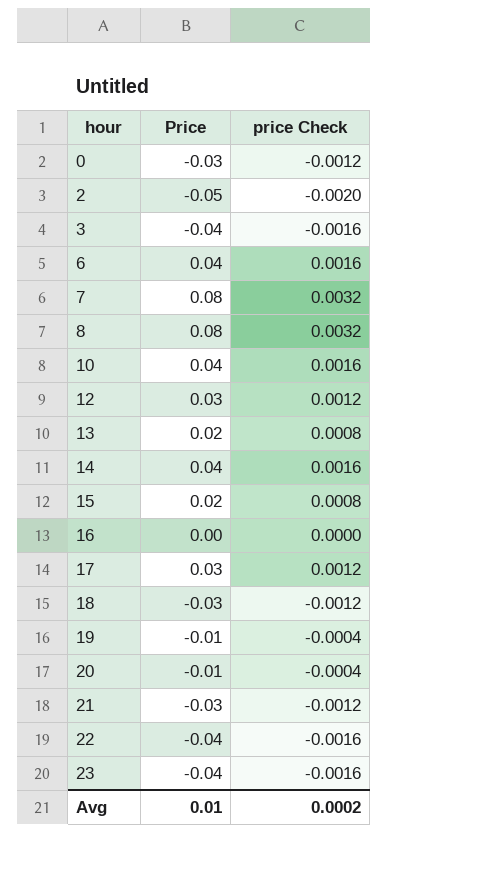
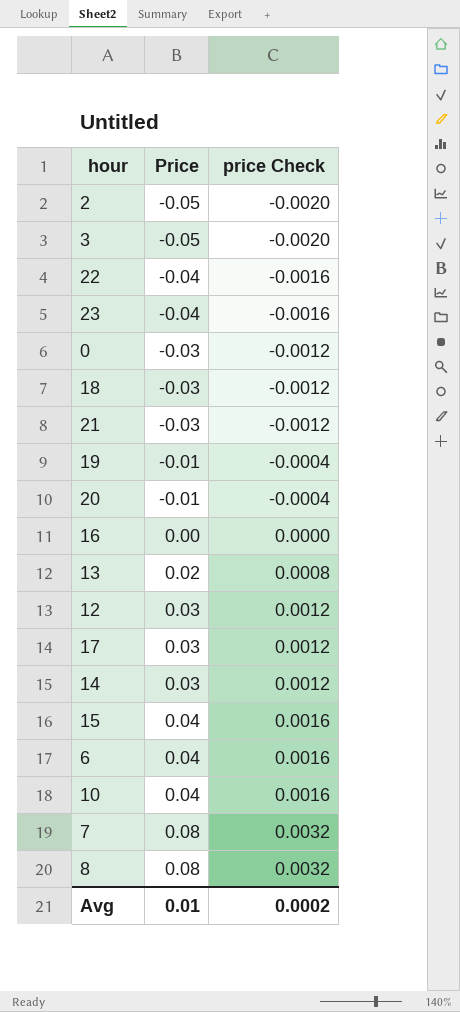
row order: hour ascending -> Price ascending
3 | Price: -0.04 -> -0.05
3 | price Check: -0.0016 -> -0.0020
14 | Price: 0.04 -> 0.03
14 | price Check: 0.0016 -> 0.0012
15 | Price: 0.02 -> 0.04
15 | price Check: 0.0008 -> 0.0016

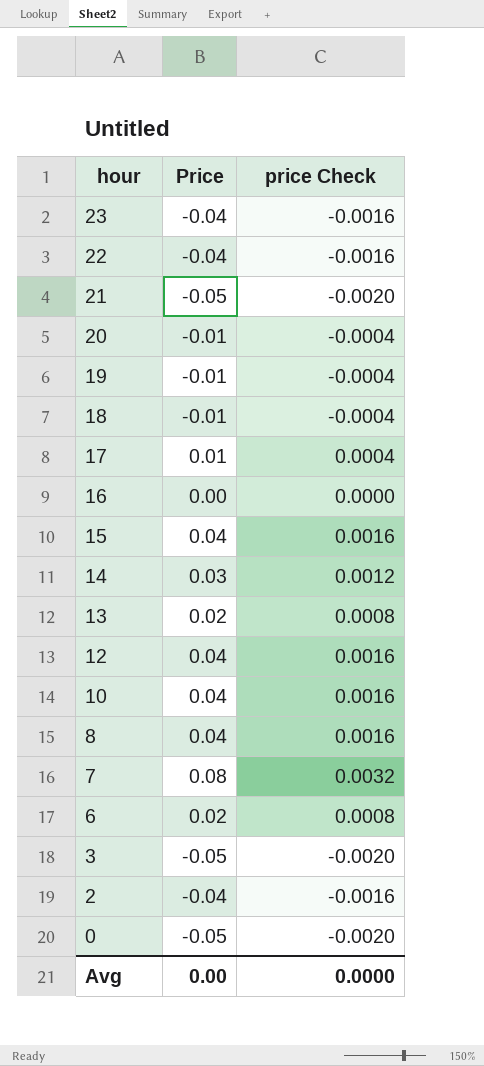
row order: Price ascending -> hour descending
21 | Price: -0.03 -> -0.05
21 | price Check: -0.0012 -> -0.0020
18 | Price: -0.03 -> -0.01
18 | price Check: -0.0012 -> -0.0004
17 | Price: 0.03 -> 0.01
17 | price Check: 0.0012 -> 0.0004
12 | Price: 0.03 -> 0.04
12 | price Check: 0.0012 -> 0.0016
8 | Price: 0.08 -> 0.04
8 | price Check: 0.0032 -> 0.0016
6 | Price: 0.04 -> 0.02
6 | price Check: 0.0016 -> 0.0008
2 | Price: -0.05 -> -0.04
2 | price Check: -0.0020 -> -0.0016
0 | Price: -0.03 -> -0.05
0 | price Check: -0.0012 -> -0.0020
Avg | Price: 0.01 -> 0.00
Avg | price Check: 0.0002 -> 0.0000

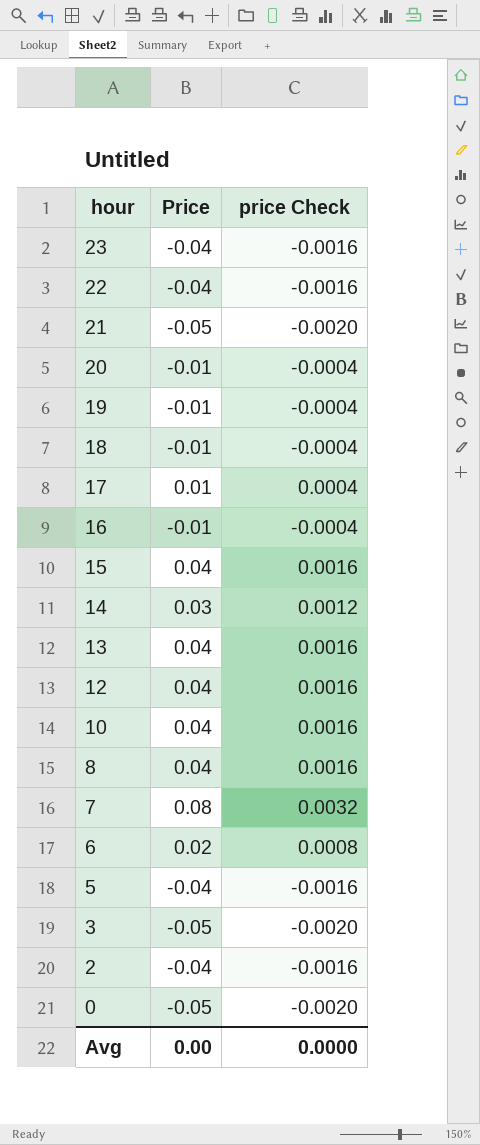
16 | Price: 0.00 -> -0.01
16 | price Check: 0.0000 -> -0.0004
13 | Price: 0.02 -> 0.04
13 | price Check: 0.0008 -> 0.0016
row 5: none -> -0.04 | -0.0016

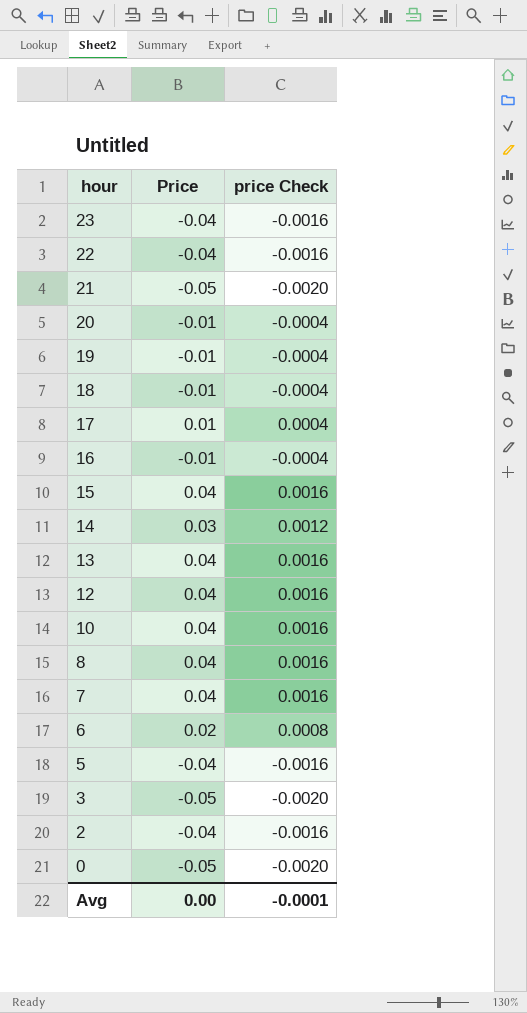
7 | Price: 0.08 -> 0.04
7 | price Check: 0.0032 -> 0.0016
Avg | price Check: 0.0000 -> -0.0001

